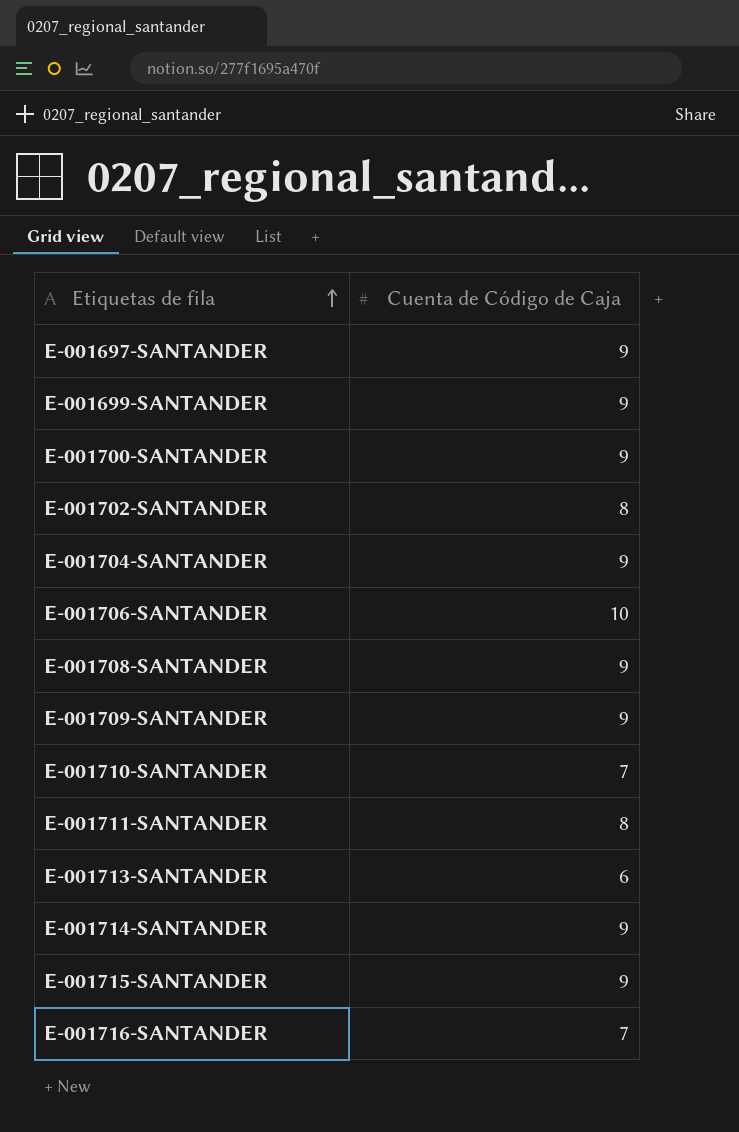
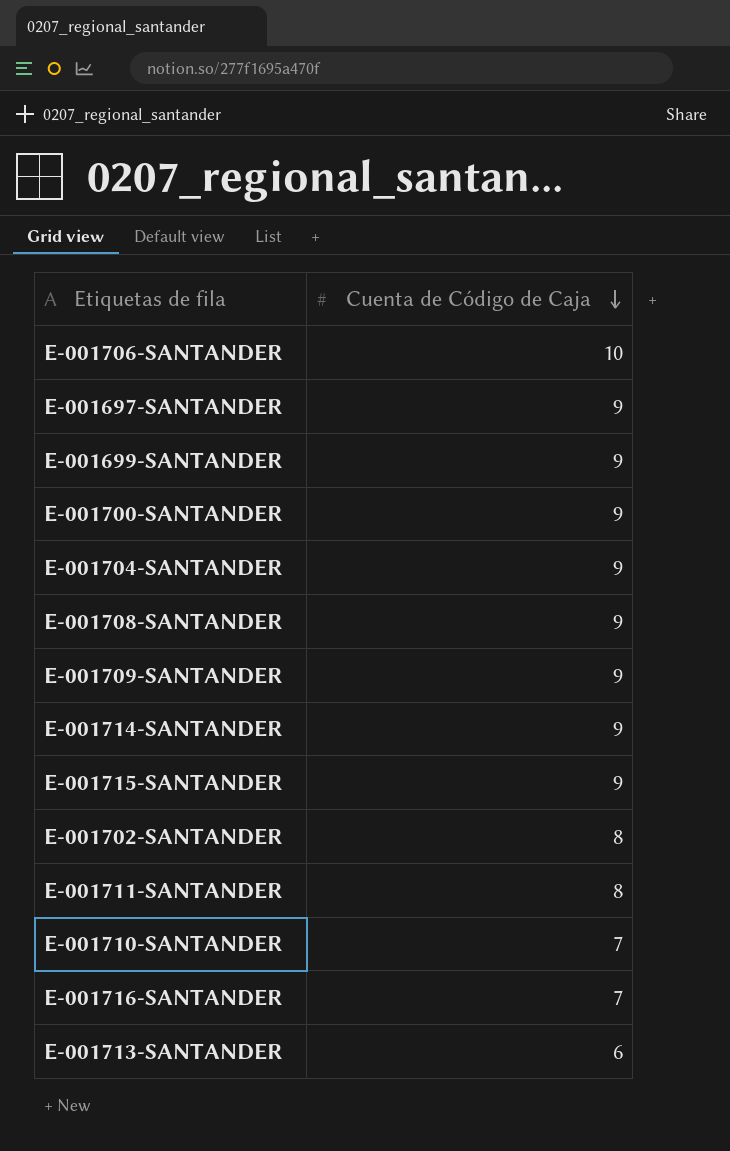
row order: Etiquetas de fila ascending -> Cuenta de Código de Caja descending

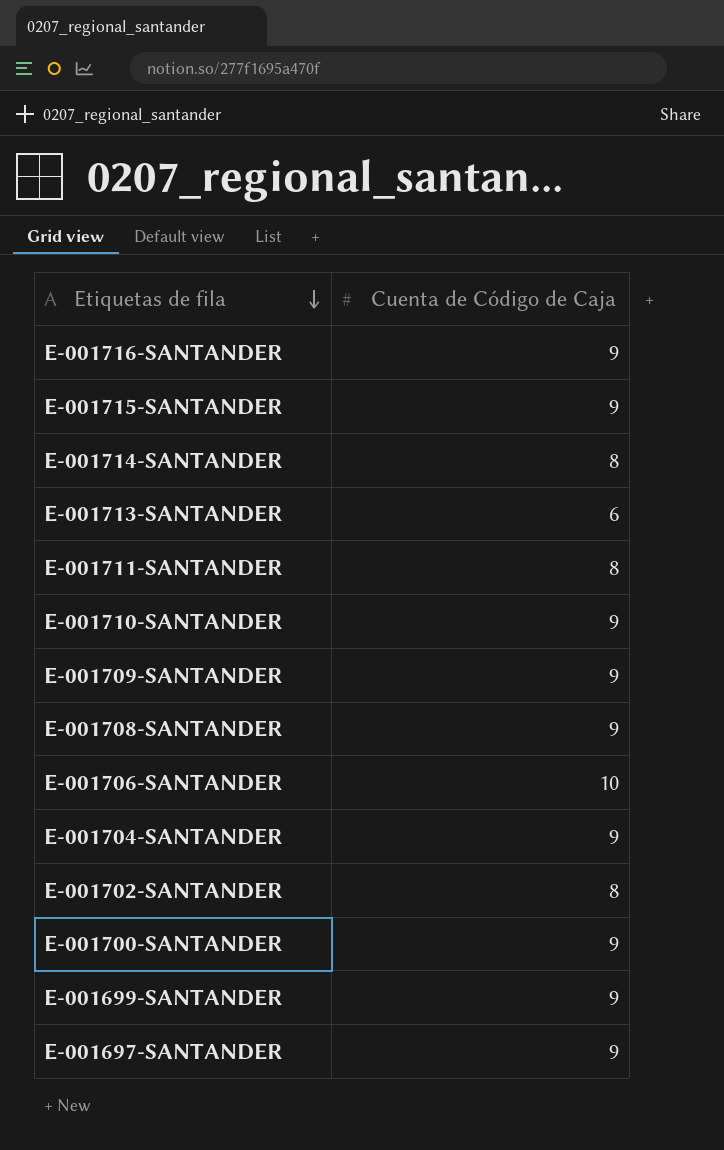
row order: Cuenta de Código de Caja descending -> Etiquetas de fila descending
E-001716-SANTANDER | Cuenta de Código de Caja: 7 -> 9
E-001714-SANTANDER | Cuenta de Código de Caja: 9 -> 8
E-001710-SANTANDER | Cuenta de Código de Caja: 7 -> 9

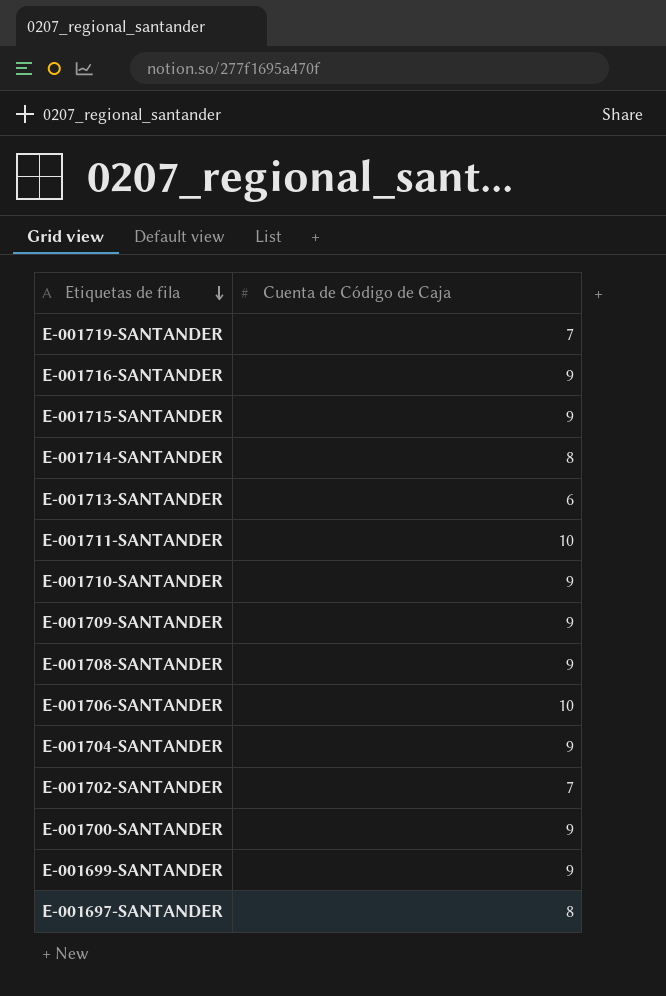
row E-001719-SANTANDER: none -> 7
E-001711-SANTANDER | Cuenta de Código de Caja: 8 -> 10
E-001702-SANTANDER | Cuenta de Código de Caja: 8 -> 7
E-001697-SANTANDER | Cuenta de Código de Caja: 9 -> 8

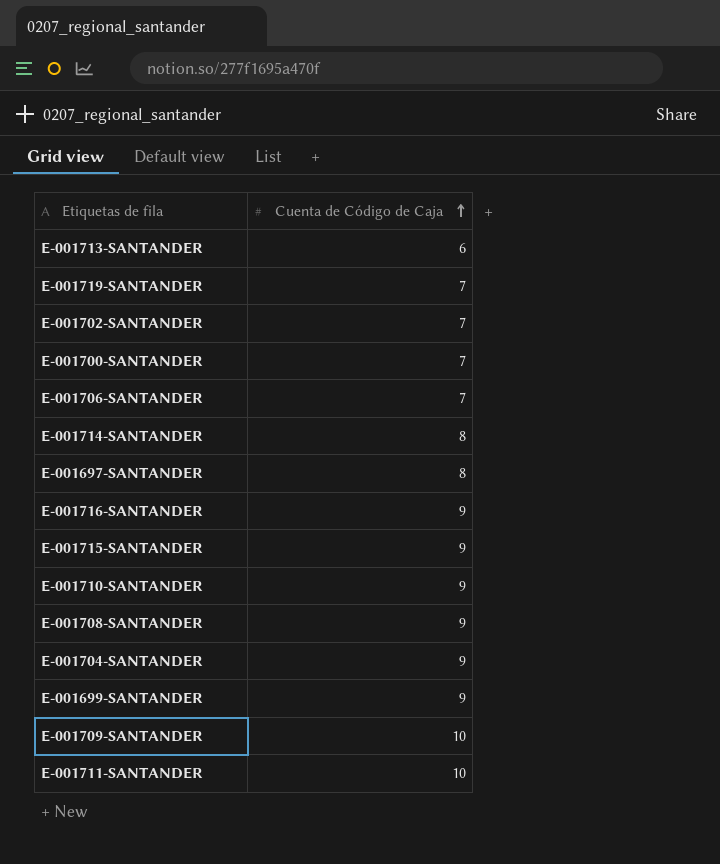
row order: Etiquetas de fila descending -> Cuenta de Código de Caja ascending
E-001700-SANTANDER | Cuenta de Código de Caja: 9 -> 7
E-001706-SANTANDER | Cuenta de Código de Caja: 10 -> 7
E-001709-SANTANDER | Cuenta de Código de Caja: 9 -> 10

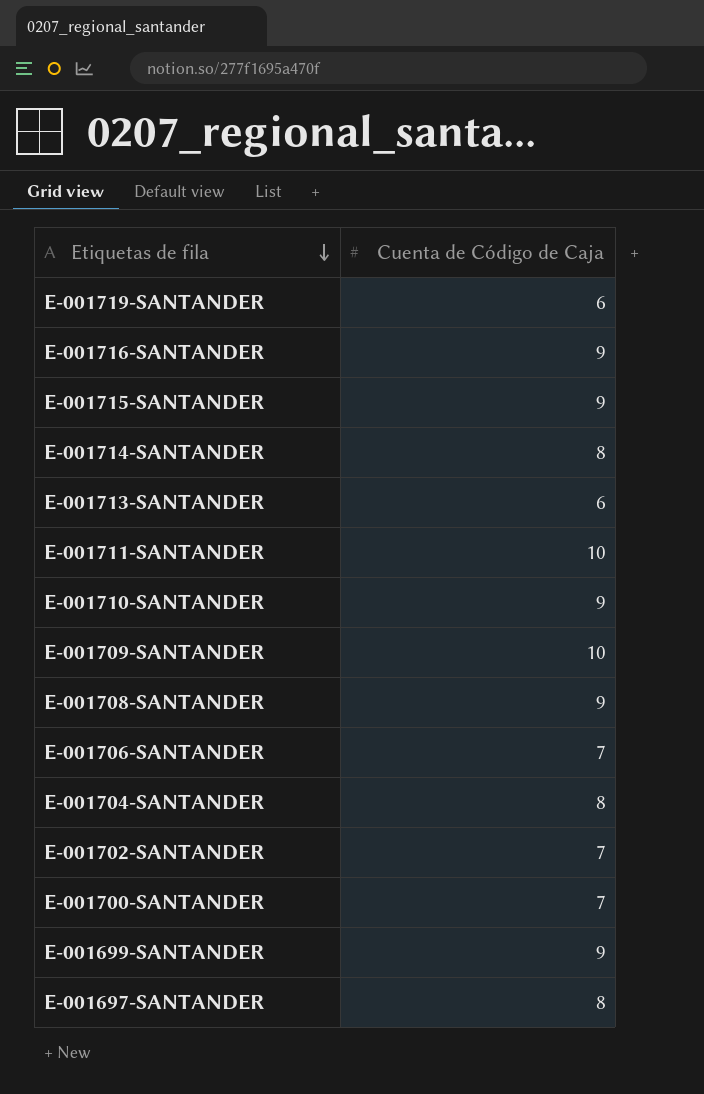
row order: Cuenta de Código de Caja ascending -> Etiquetas de fila descending
E-001719-SANTANDER | Cuenta de Código de Caja: 7 -> 6
E-001704-SANTANDER | Cuenta de Código de Caja: 9 -> 8

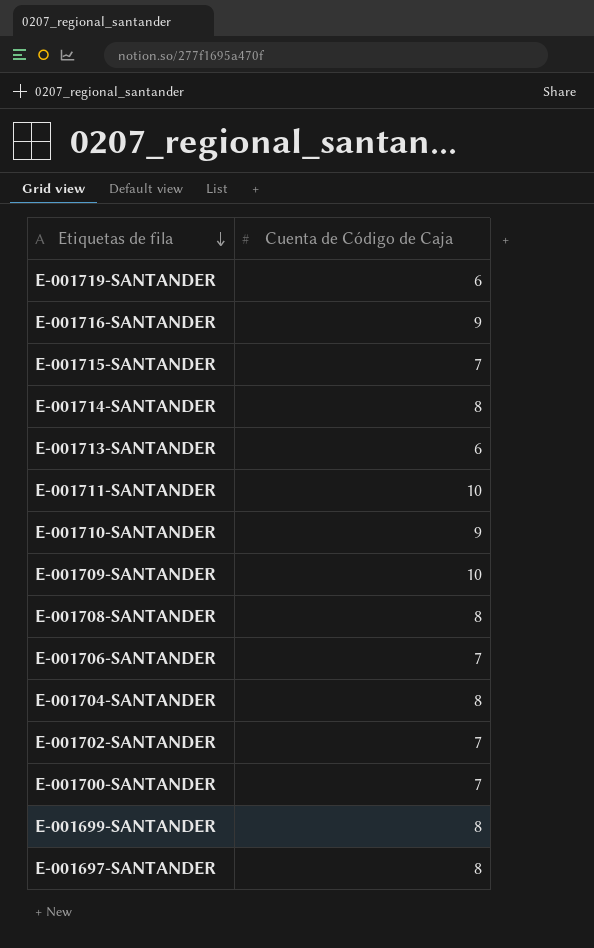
E-001715-SANTANDER | Cuenta de Código de Caja: 9 -> 7
E-001708-SANTANDER | Cuenta de Código de Caja: 9 -> 8
E-001699-SANTANDER | Cuenta de Código de Caja: 9 -> 8

